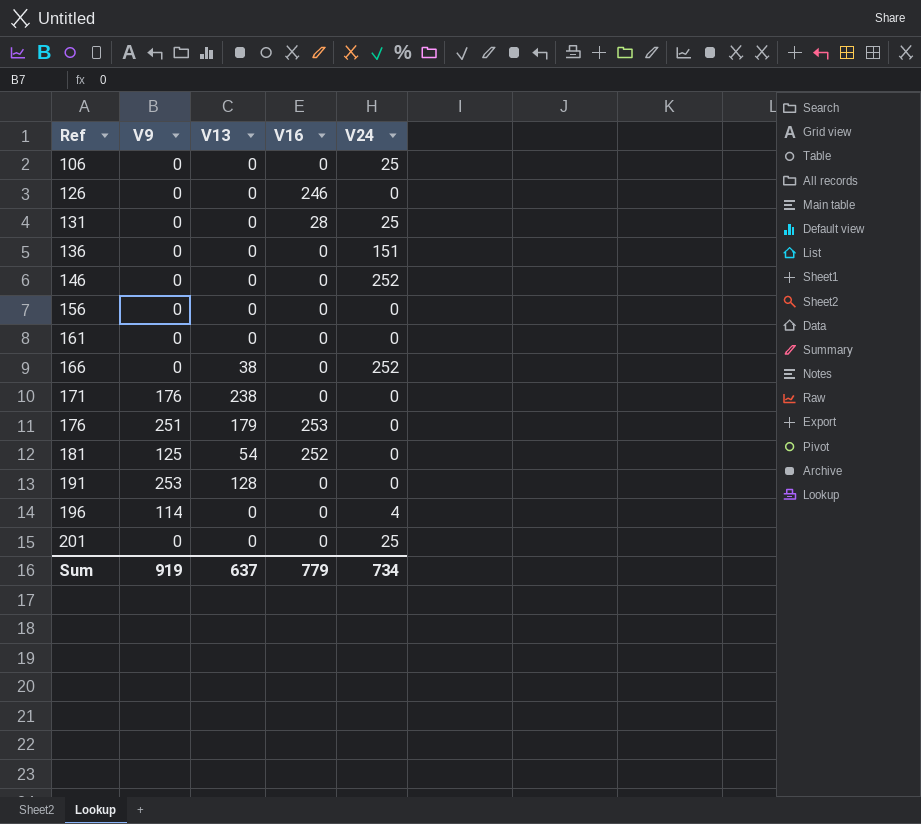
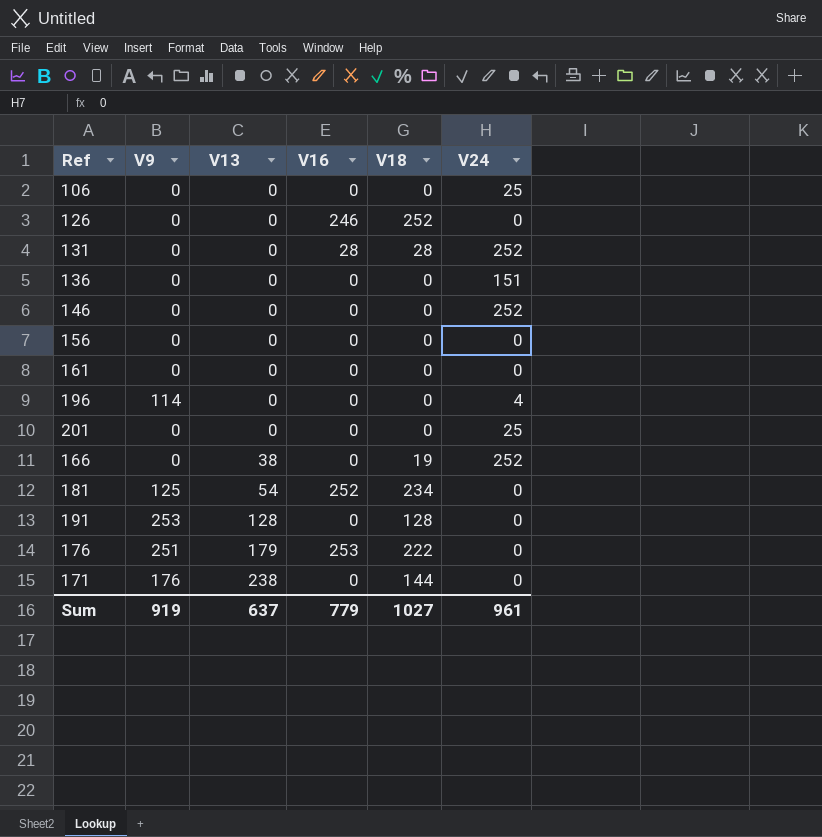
row order: Ref ascending -> V13 ascending
column V18 | position: none -> 5
131 | V24: 25 -> 252
Sum | V24: 734 -> 961

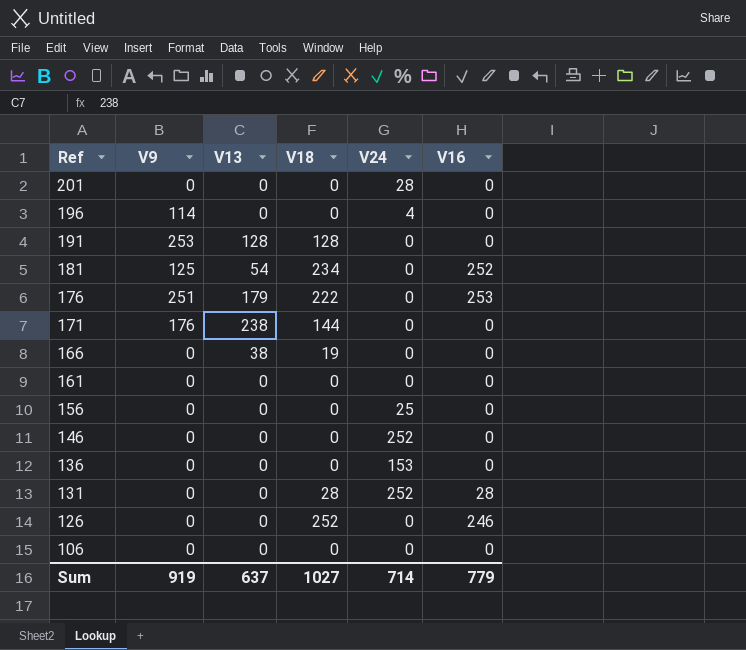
row order: V13 ascending -> Ref descending
column V16 | position: 4 -> 6
201 | V24: 25 -> 28
166 | V24: 252 -> 0
156 | V24: 0 -> 25
136 | V24: 151 -> 153
106 | V24: 25 -> 0
Sum | V24: 961 -> 714

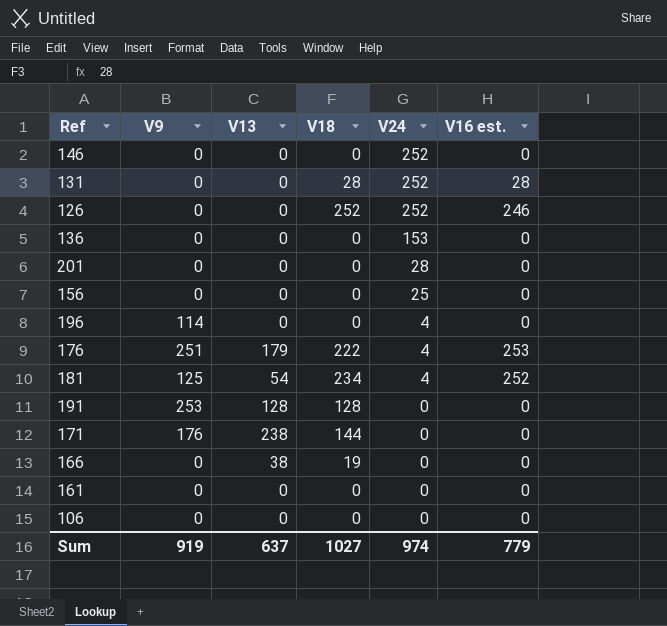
row order: Ref descending -> V24 descending
column name: V16 -> V16 est.
126 | V24: 0 -> 252
176 | V24: 0 -> 4
181 | V24: 0 -> 4
Sum | V24: 714 -> 974

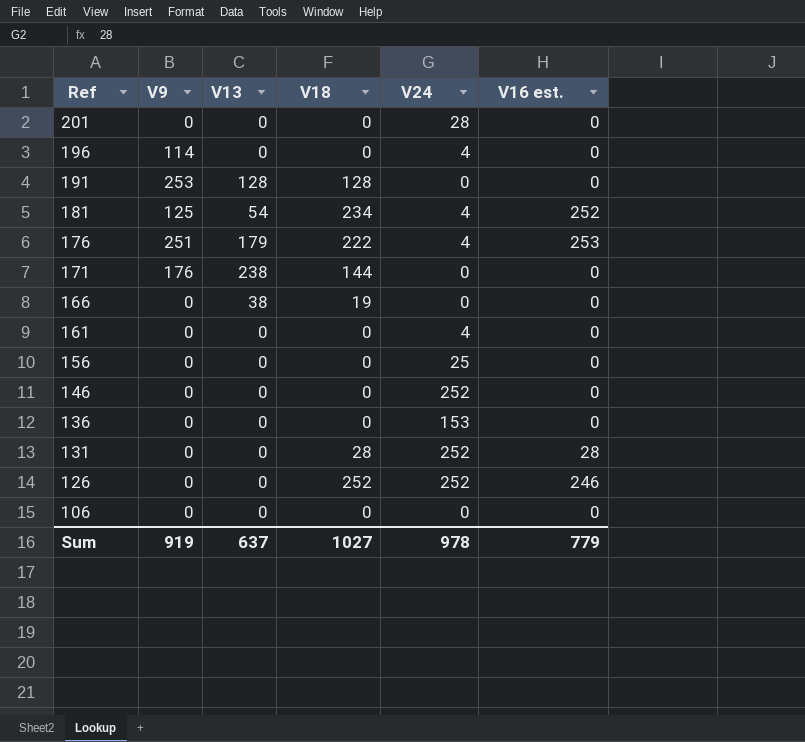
row order: V24 descending -> Ref descending
161 | V24: 0 -> 4
Sum | V24: 974 -> 978

